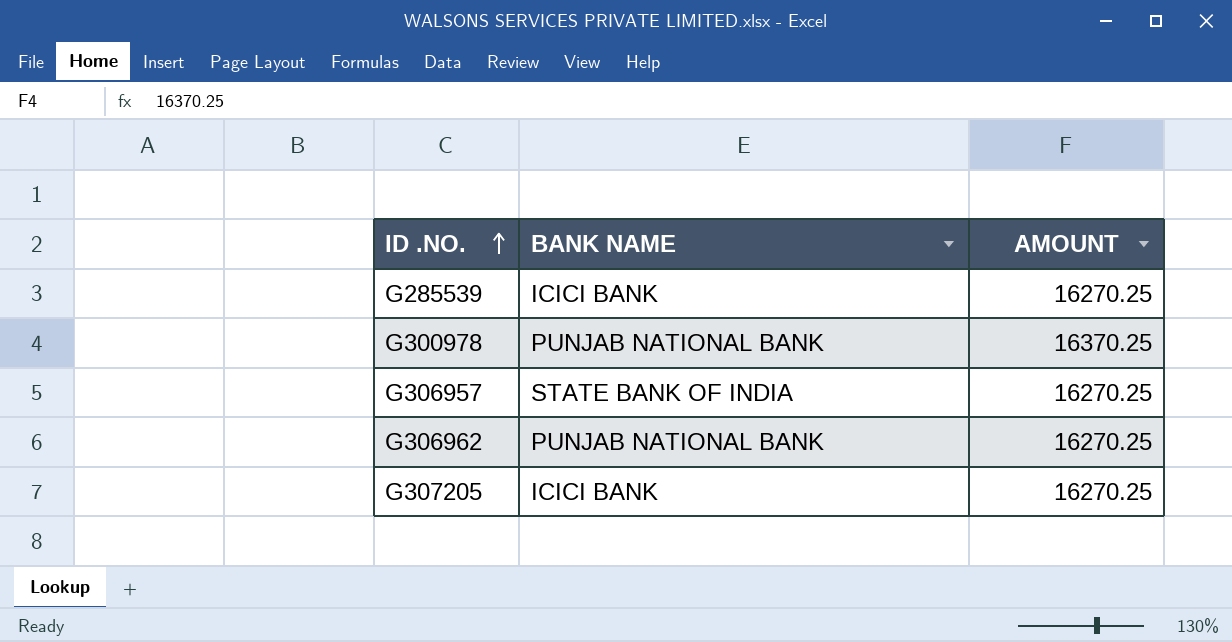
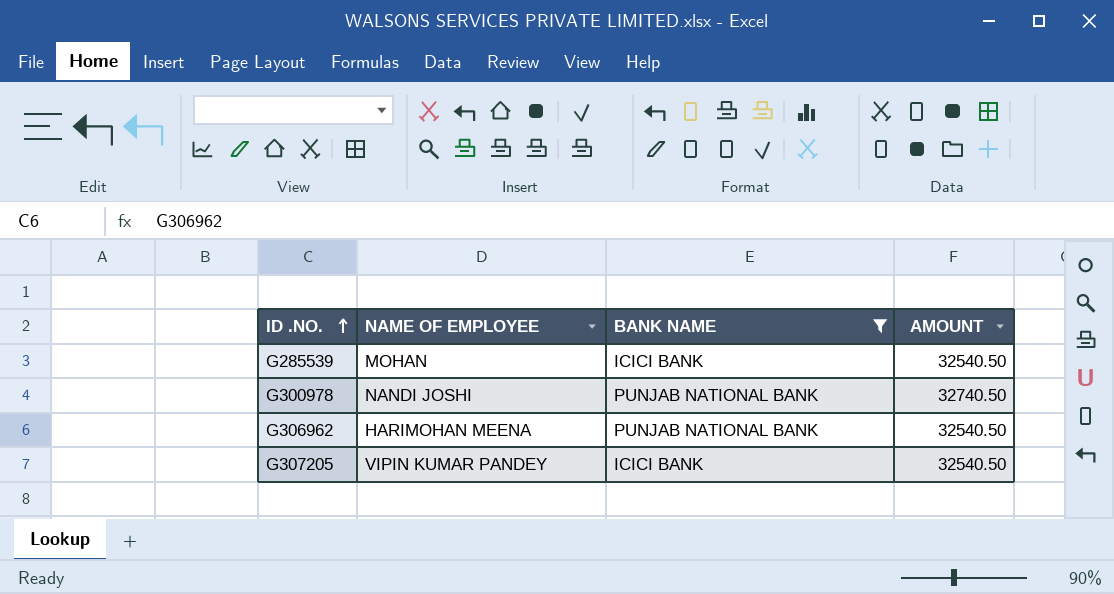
filter: none -> BANK NAME != STATE BANK OF INDIA
column NAME OF EMPLOYEE | position: none -> 2
G285539 | AMOUNT: 16270.25 -> 32540.50
G300978 | AMOUNT: 16370.25 -> 32740.50
G306962 | AMOUNT: 16270.25 -> 32540.50
G307205 | AMOUNT: 16270.25 -> 32540.50

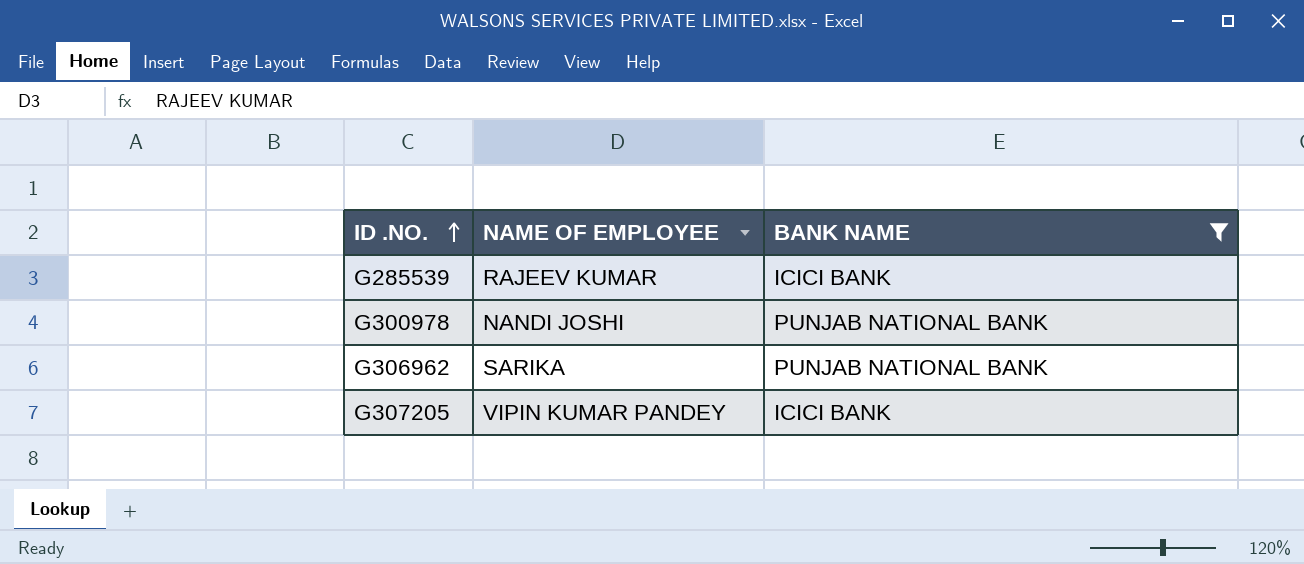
column AMOUNT | position: 4 -> none
G285539 | NAME OF EMPLOYEE: MOHAN -> RAJEEV KUMAR
G306962 | NAME OF EMPLOYEE: HARIMOHAN MEENA -> SARIKA

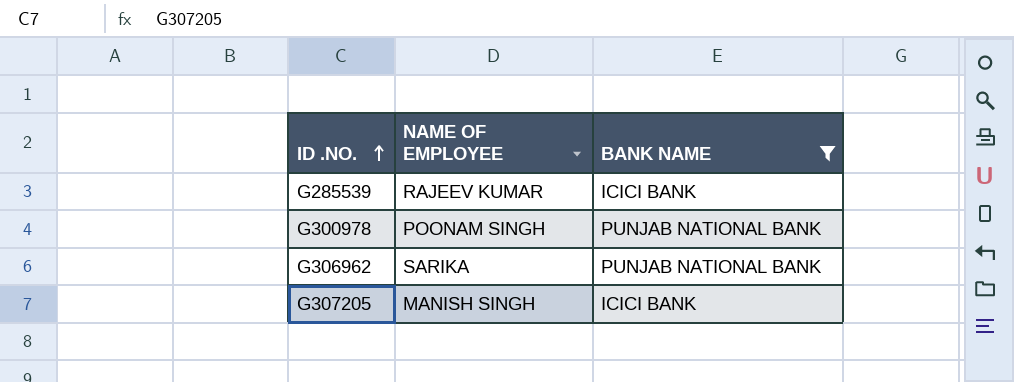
G300978 | NAME OF EMPLOYEE: NANDI JOSHI -> POONAM SINGH
G307205 | NAME OF EMPLOYEE: VIPIN KUMAR PANDEY -> MANISH SINGH

